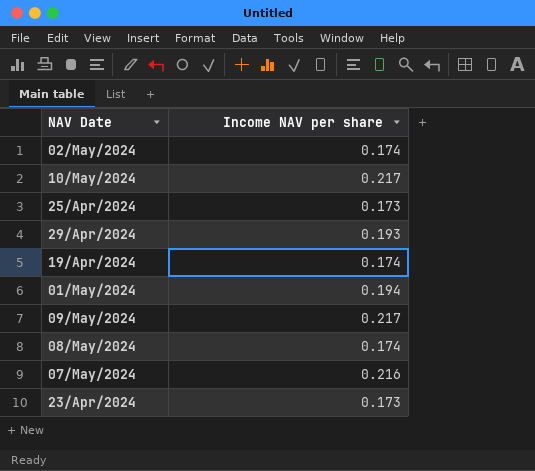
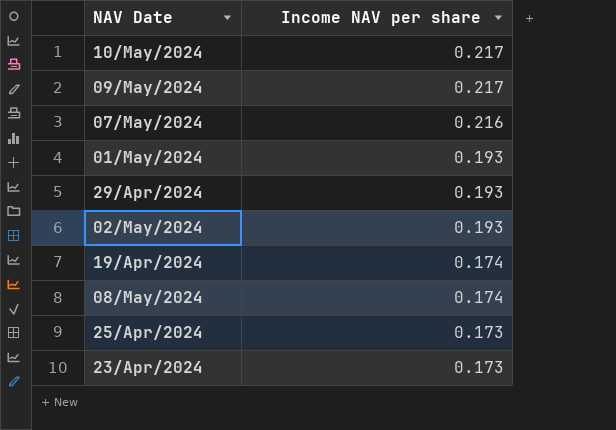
row order: none -> Income NAV per share descending
01/May/2024 | Income NAV per share: 0.194 -> 0.193
02/May/2024 | Income NAV per share: 0.174 -> 0.193

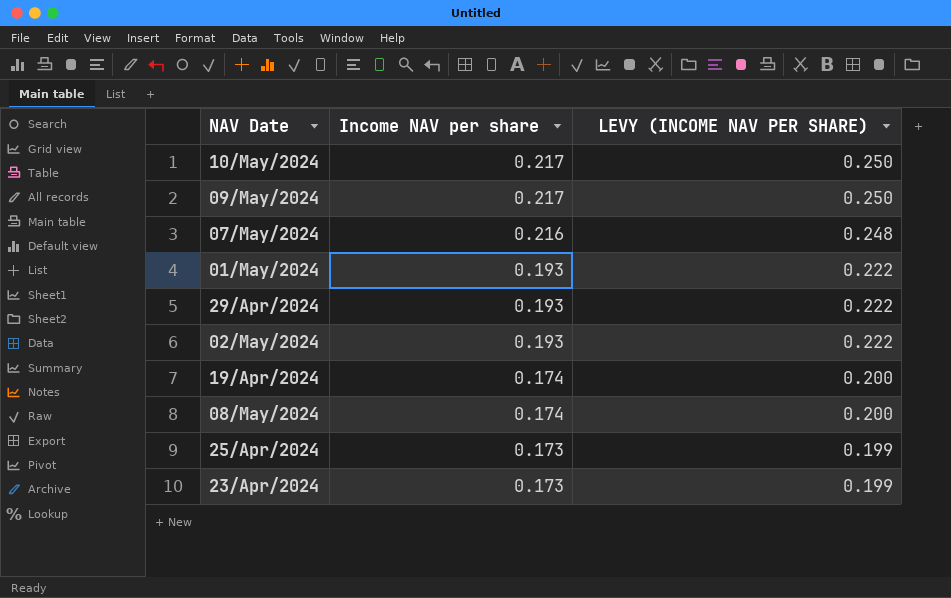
column LEVY (INCOME NAV PER SHARE) | formula: none -> [Income NAV per share] * 1.15

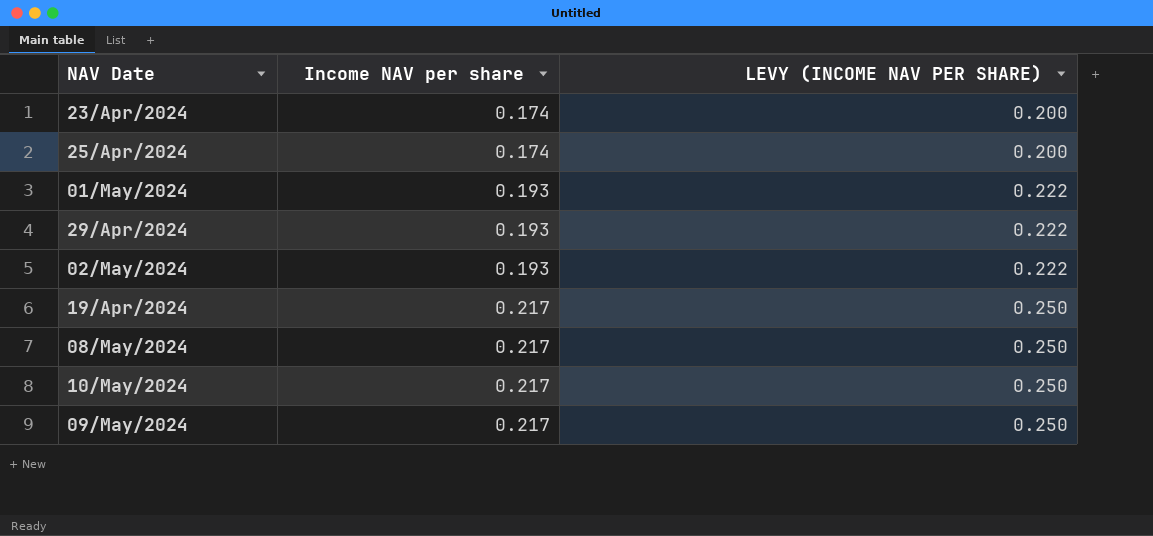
row order: Income NAV per share descending -> Income NAV per share ascending
row 07/May/2024: 0.216 | 0.248 -> none
23/Apr/2024 | Income NAV per share: 0.173 -> 0.174
23/Apr/2024 | LEVY (INCOME NAV PER SHARE): 0.199 -> 0.200
25/Apr/2024 | Income NAV per share: 0.173 -> 0.174
25/Apr/2024 | LEVY (INCOME NAV PER SHARE): 0.199 -> 0.200
19/Apr/2024 | Income NAV per share: 0.174 -> 0.217
19/Apr/2024 | LEVY (INCOME NAV PER SHARE): 0.200 -> 0.250
08/May/2024 | Income NAV per share: 0.174 -> 0.217
08/May/2024 | LEVY (INCOME NAV PER SHARE): 0.200 -> 0.250

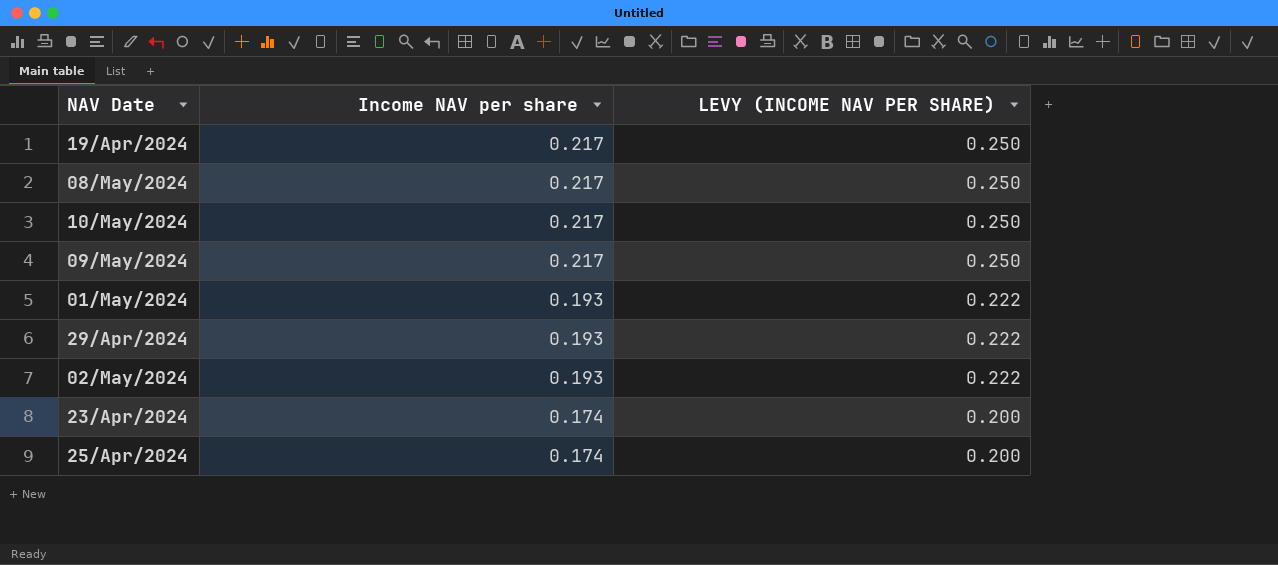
row order: Income NAV per share ascending -> Income NAV per share descending

